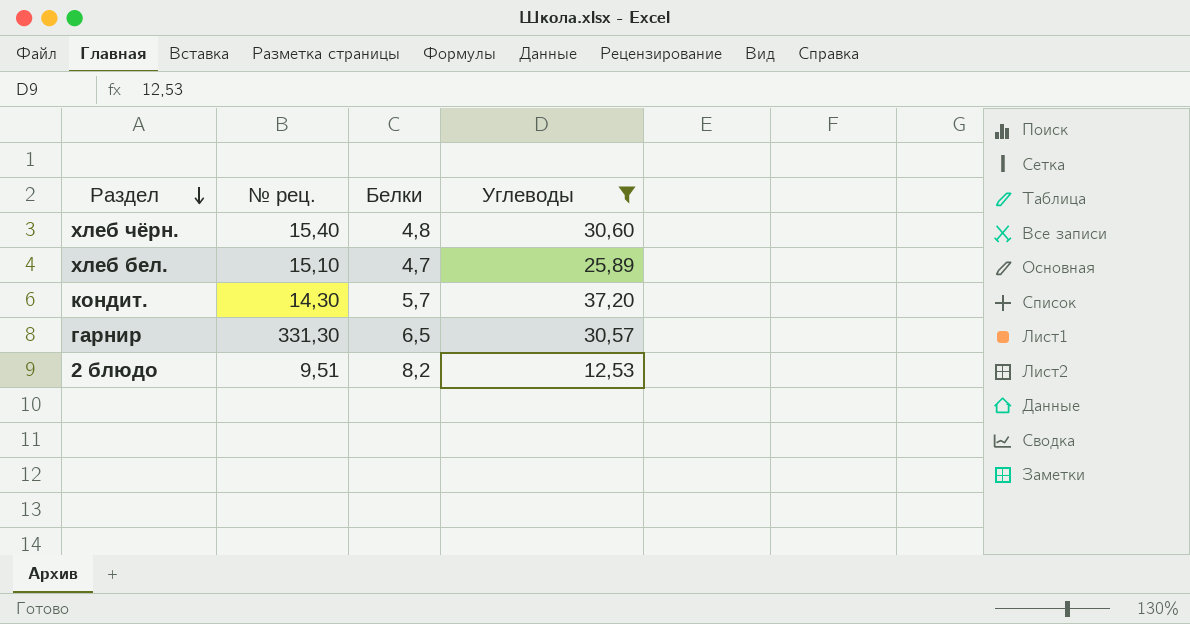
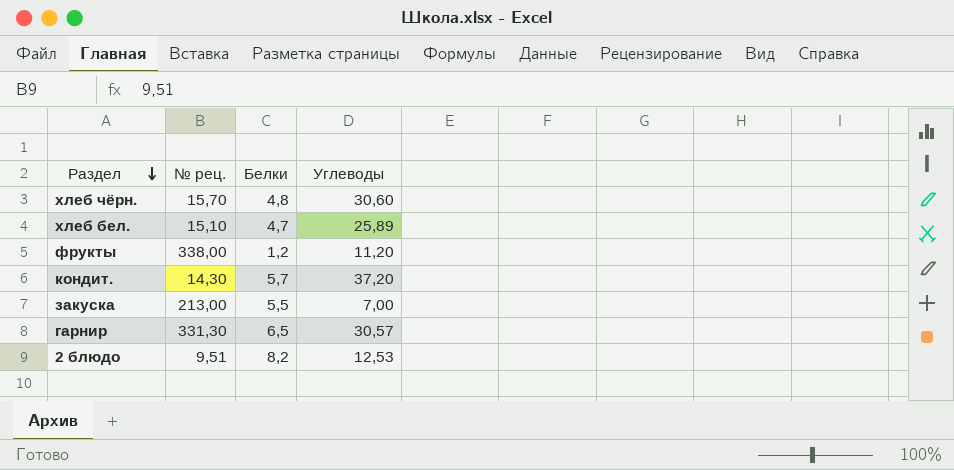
filter: Углеводы >= 12,53 -> none
хлеб чёрн. | № рец.: 15,40 -> 15,70

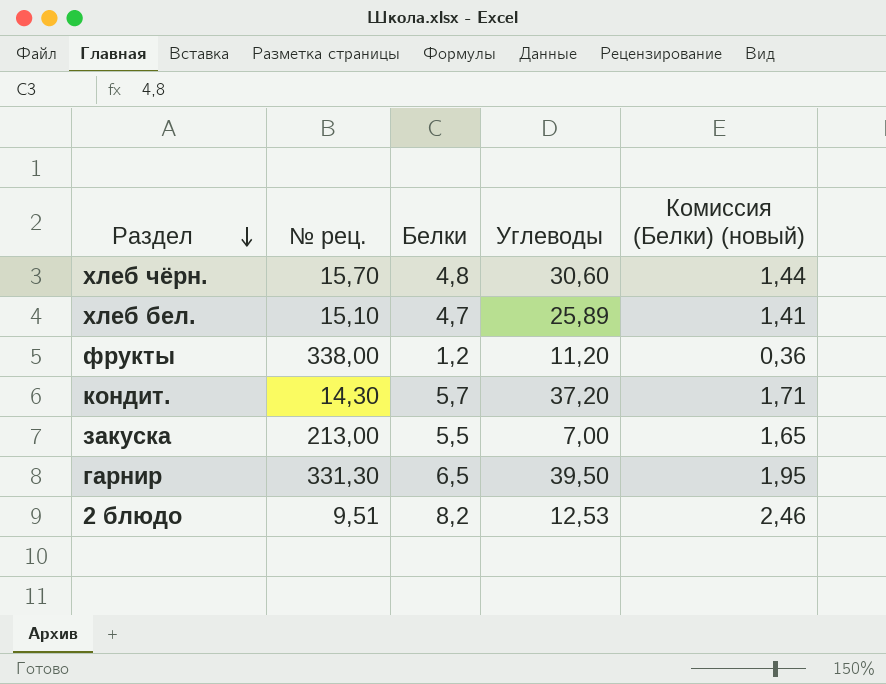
column Комиссия (Белки) (новый) | formula: none -> [Белки] * 0,3
гарнир | Углеводы: 30,57 -> 39,50

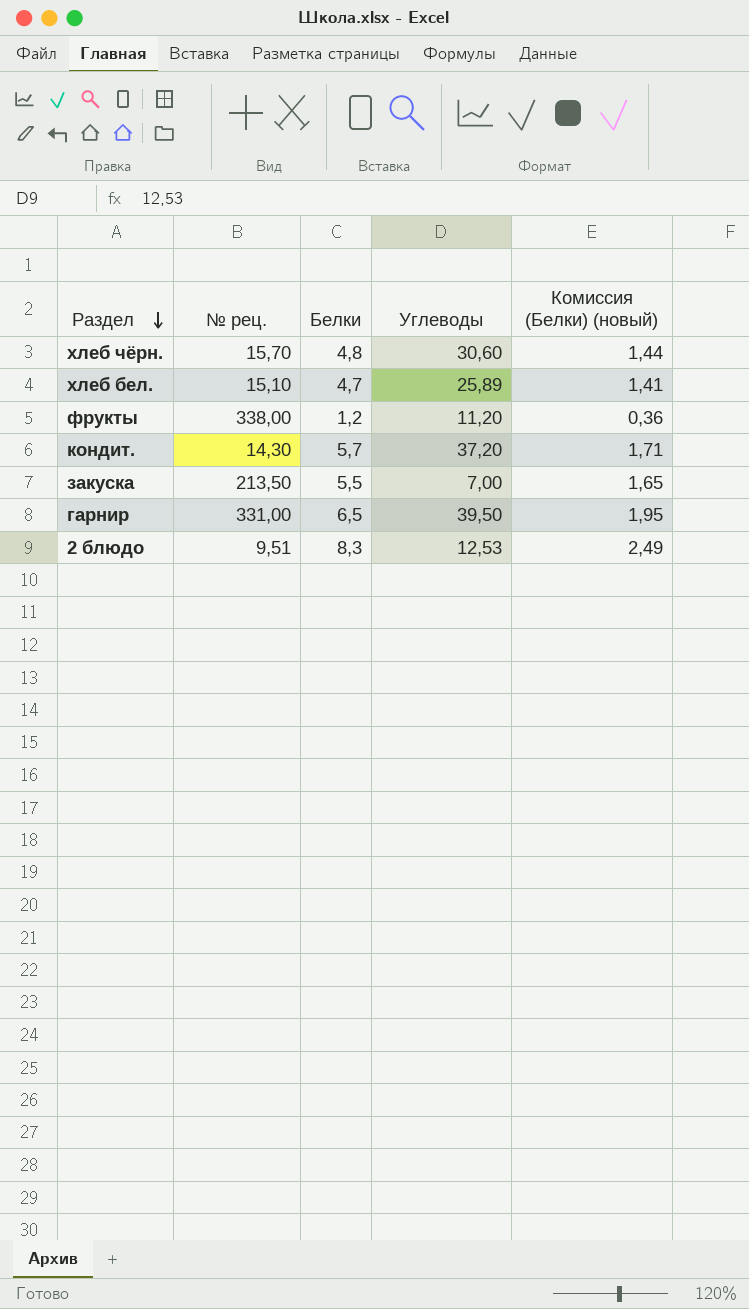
закуска | № рец.: 213,00 -> 213,50
гарнир | № рец.: 331,30 -> 331,00
2 блюдо | Белки: 8,2 -> 8,3
2 блюдо | Комиссия (Белки) (новый): 2,46 -> 2,49

